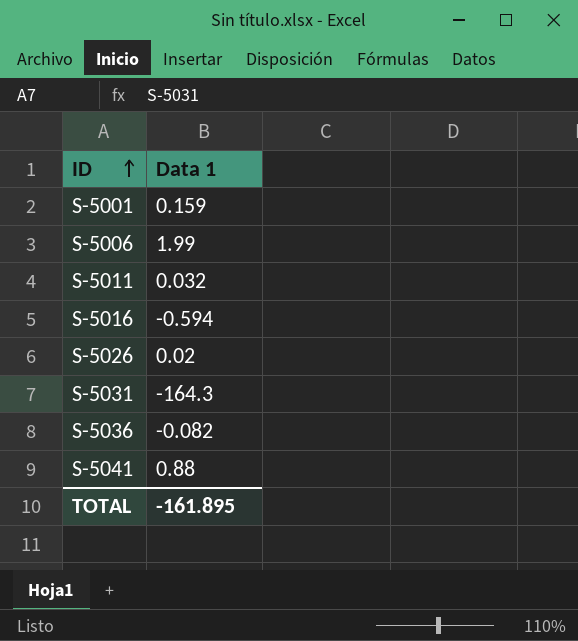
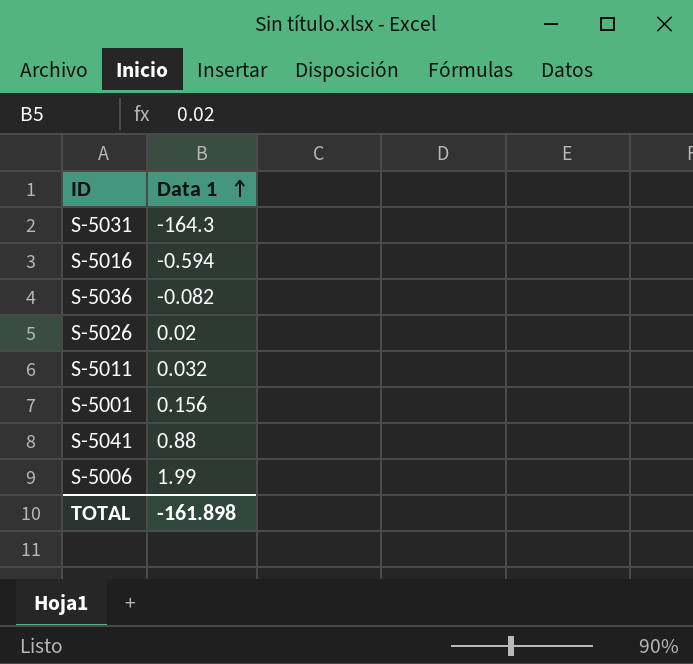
row order: ID ascending -> Data 1 ascending
S-5001 | Data 1: 0.159 -> 0.156
TOTAL | Data 1: -161.895 -> -161.898

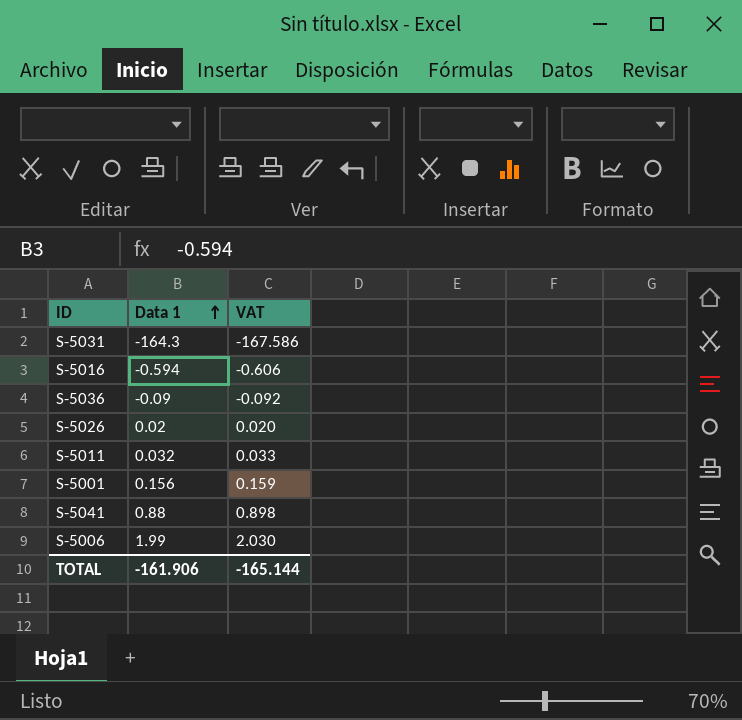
column VAT | formula: none -> [Data 1] * 1.02
S-5036 | Data 1: -0.082 -> -0.09
TOTAL | Data 1: -161.898 -> -161.906

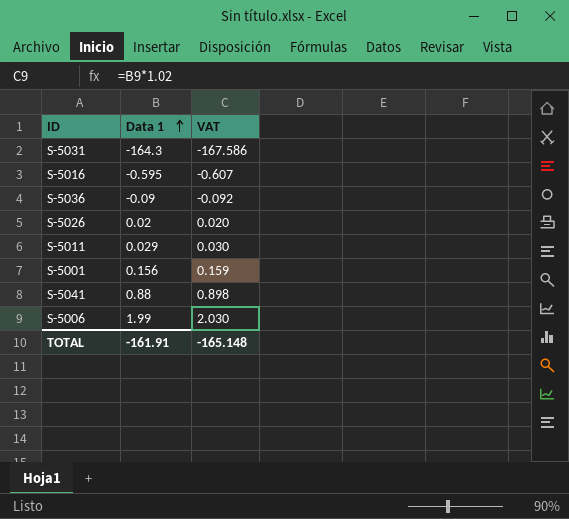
S-5016 | Data 1: -0.594 -> -0.595
S-5016 | VAT: -0.606 -> -0.607
S-5011 | Data 1: 0.032 -> 0.029
S-5011 | VAT: 0.033 -> 0.030
TOTAL | Data 1: -161.906 -> -161.91
TOTAL | VAT: -165.144 -> -165.148

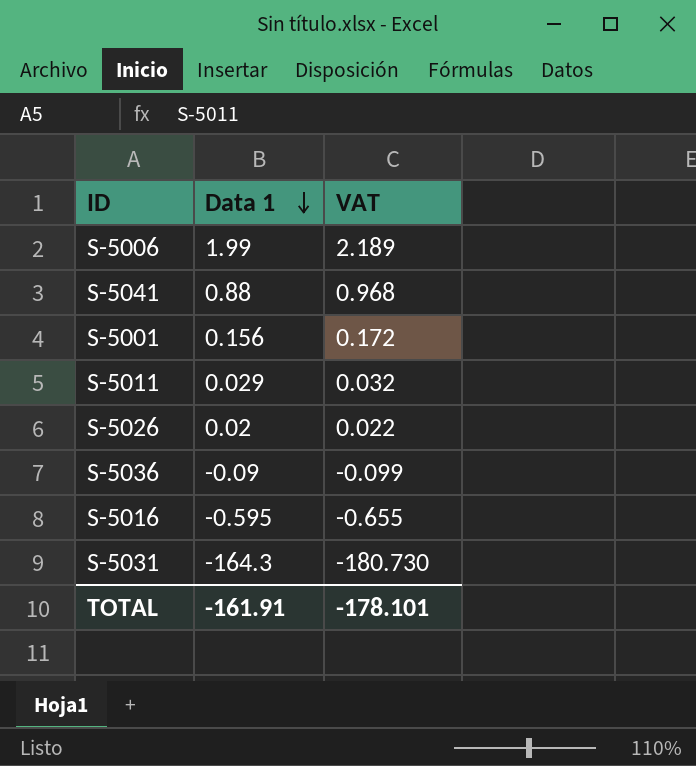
row order: Data 1 ascending -> Data 1 descending
column VAT | formula: [Data 1] * 1.02 -> [Data 1] * 1.1
TOTAL | VAT: -165.148 -> -178.101

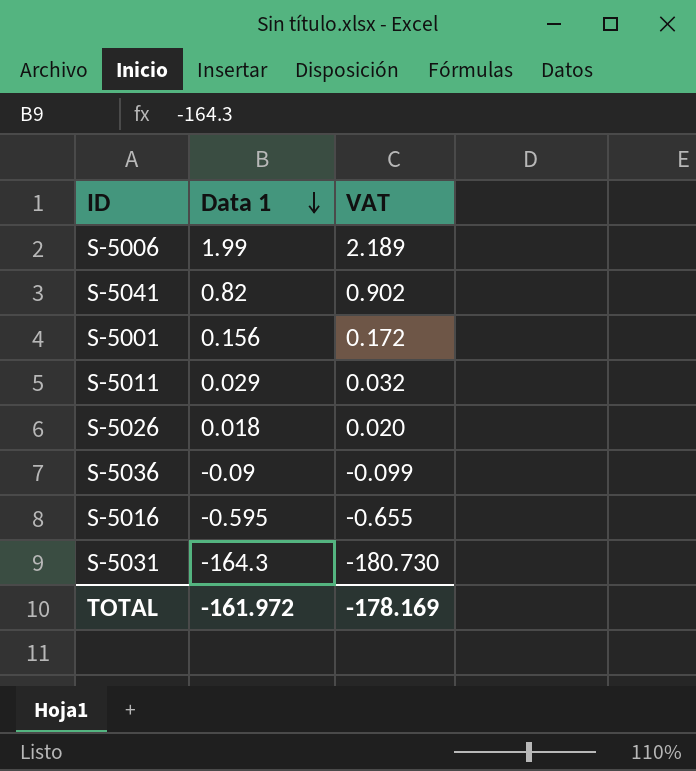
S-5041 | Data 1: 0.88 -> 0.82
S-5041 | VAT: 0.968 -> 0.902
S-5026 | Data 1: 0.02 -> 0.018
S-5026 | VAT: 0.022 -> 0.020
TOTAL | Data 1: -161.91 -> -161.972
TOTAL | VAT: -178.101 -> -178.169

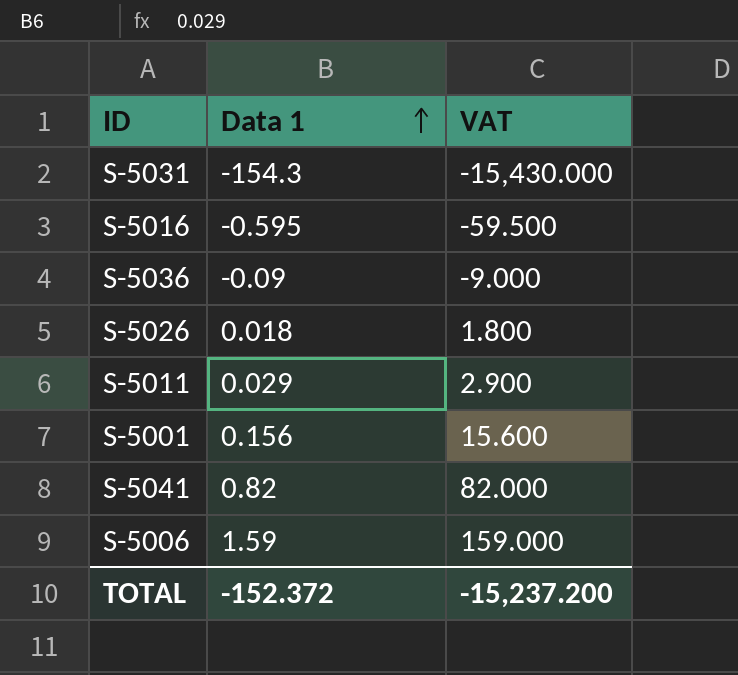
row order: Data 1 descending -> Data 1 ascending
column VAT | formula: [Data 1] * 1.1 -> [Data 1] * 100
S-5031 | Data 1: -164.3 -> -154.3
S-5006 | Data 1: 1.99 -> 1.59
TOTAL | Data 1: -161.972 -> -152.372
TOTAL | VAT: -178.169 -> -15,237.200

